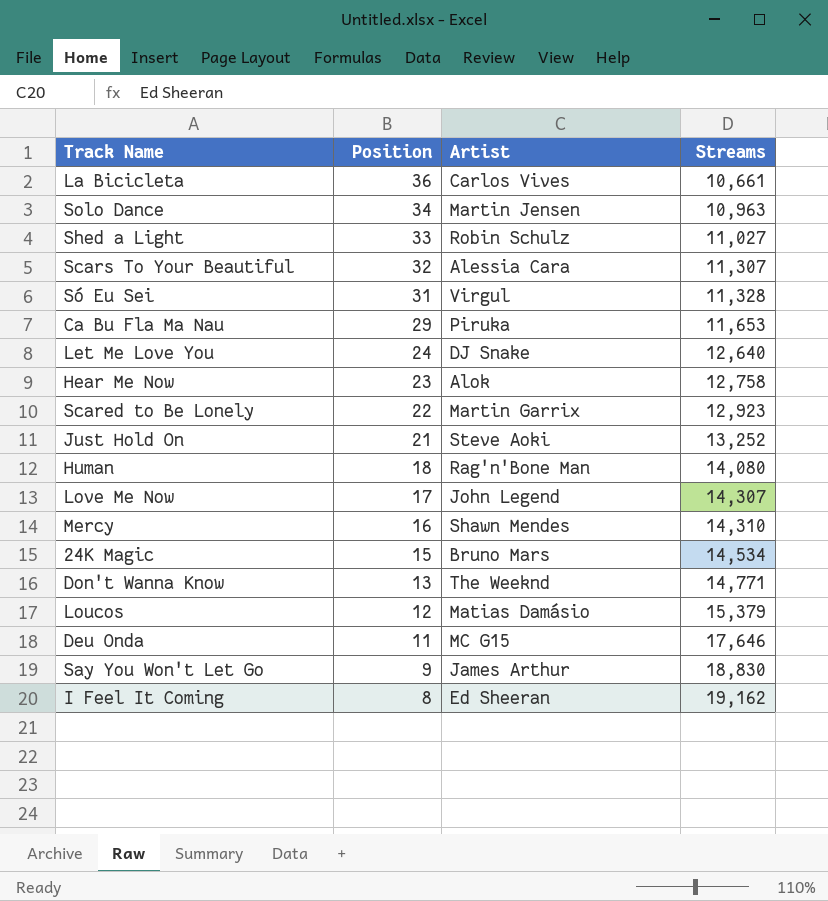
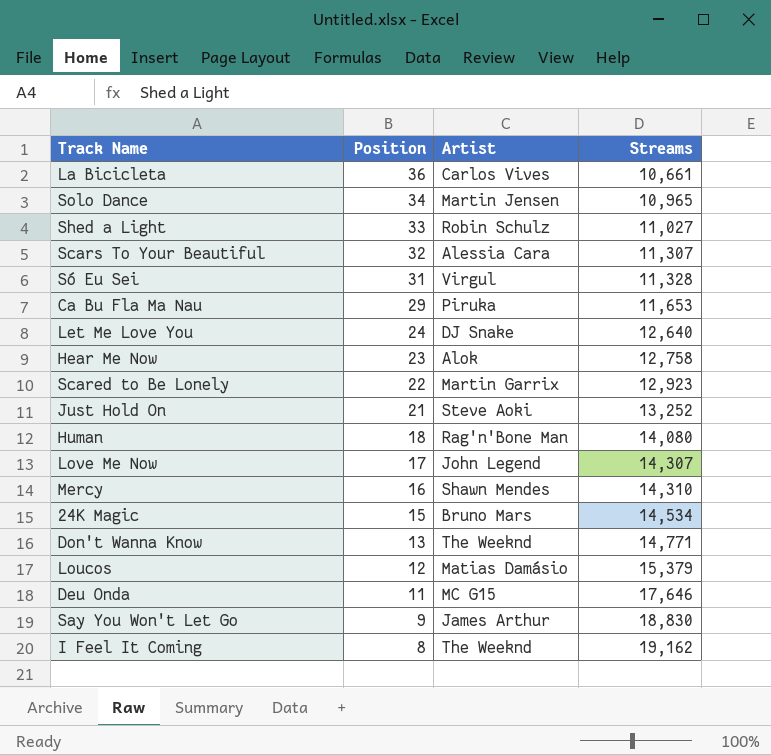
Solo Dance | Streams: 10,963 -> 10,965
I Feel It Coming | Artist: Ed Sheeran -> The Weeknd

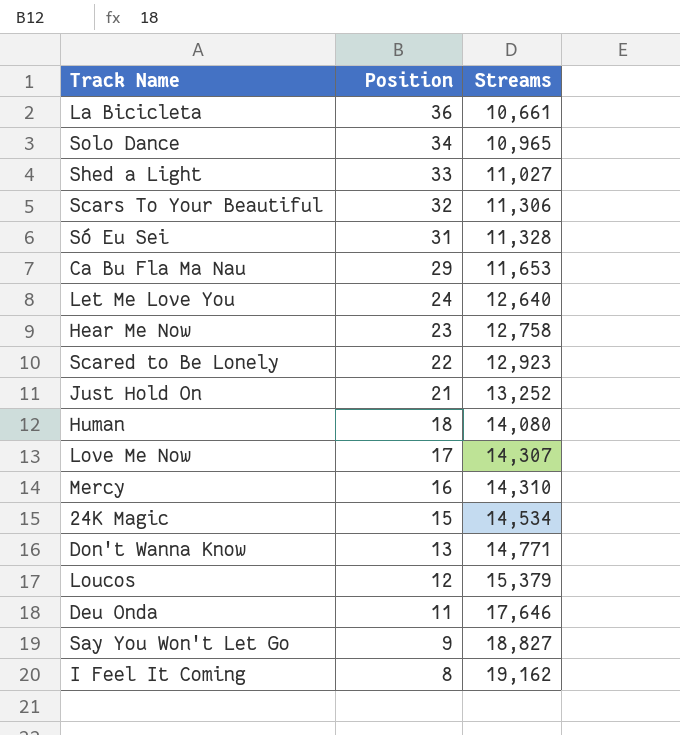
column Artist | position: 3 -> none
Scars To Your Beautiful | Streams: 11,307 -> 11,306
Say You Won't Let Go | Streams: 18,830 -> 18,827

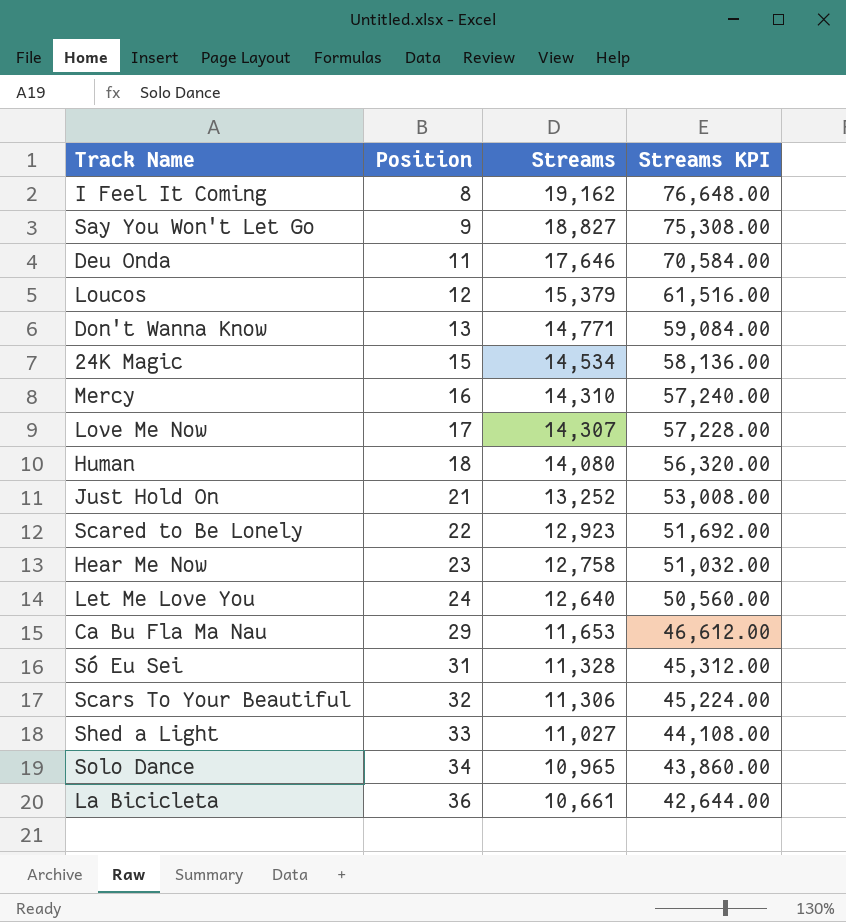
row order: Position descending -> Position ascending
column Streams KPI | formula: none -> [Streams] * 4

